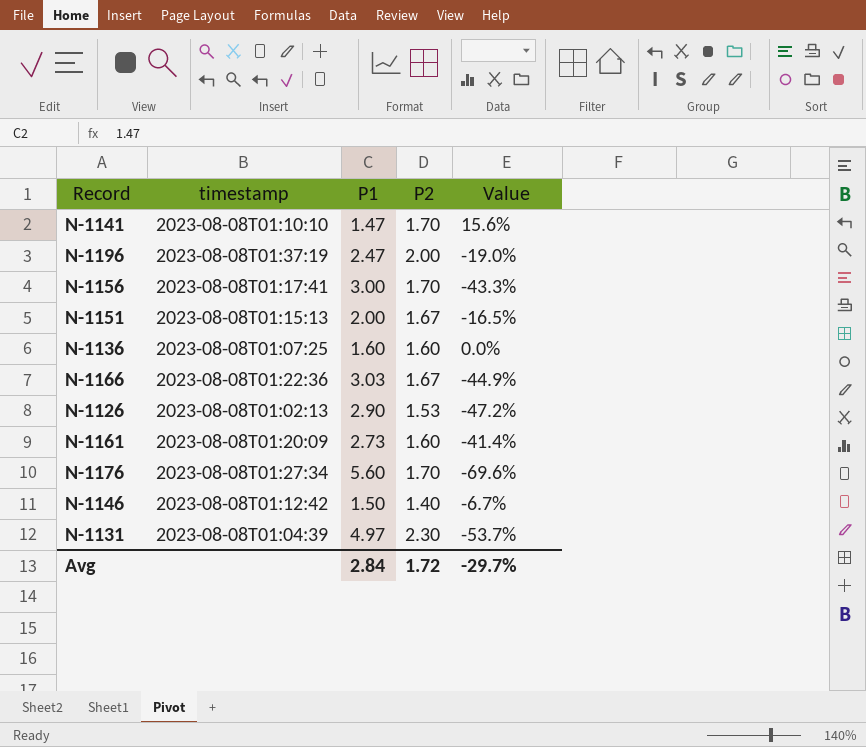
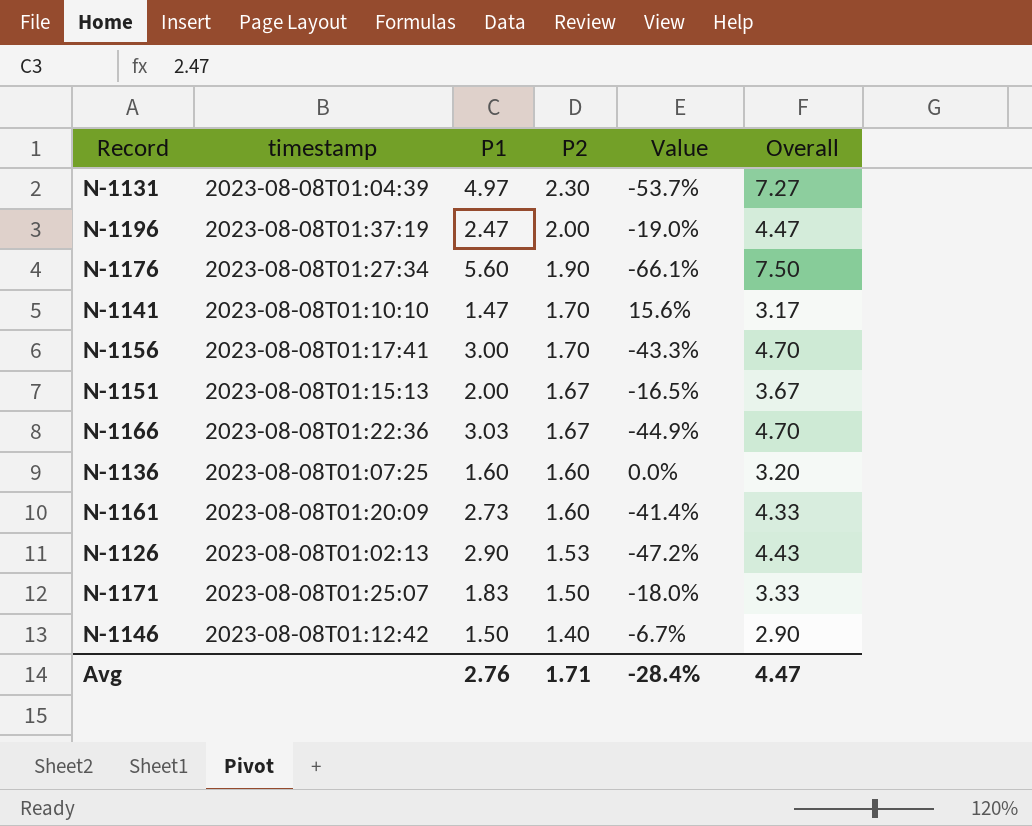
row order: none -> P2 descending
column Overall | formula: none -> [P1] + [P2]
N-1176 | P2: 1.70 -> 1.90
N-1176 | Value: -69.6% -> -66.1%
row N-1171: none -> 2023-08-08T01:25:07 | 1.83 | 1.50 | -18.0% | 3.33
Avg | P1: 2.84 -> 2.76
Avg | P2: 1.72 -> 1.71
Avg | Value: -29.7% -> -28.4%

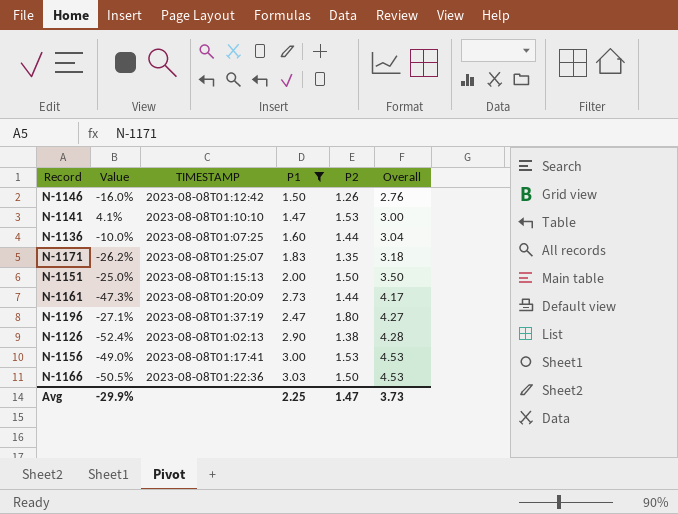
filter: none -> P1 <= 3.03
row order: P2 descending -> Overall ascending
column Value | position: 5 -> 2
column name: timestamp -> TIMESTAMP
N-1146 | Value: -6.7% -> -16.0%
N-1146 | P2: 1.40 -> 1.26
N-1146 | Overall: 2.90 -> 2.76
N-1141 | Value: 15.6% -> 4.1%
N-1141 | P2: 1.70 -> 1.53
N-1141 | Overall: 3.17 -> 3.00
N-1136 | Value: 0.0% -> -10.0%
N-1136 | P2: 1.60 -> 1.44
N-1136 | Overall: 3.20 -> 3.04
N-1171 | Value: -18.0% -> -26.2%
N-1171 | P2: 1.50 -> 1.35
N-1171 | Overall: 3.33 -> 3.18
N-1151 | Value: -16.5% -> -25.0%
N-1151 | P2: 1.67 -> 1.50
N-1151 | Overall: 3.67 -> 3.50
N-1161 | Value: -41.4% -> -47.3%
N-1161 | P2: 1.60 -> 1.44
N-1161 | Overall: 4.33 -> 4.17
N-1196 | Value: -19.0% -> -27.1%
N-1196 | P2: 2.00 -> 1.80
N-1196 | Overall: 4.47 -> 4.27
N-1126 | Value: -47.2% -> -52.4%
N-1126 | P2: 1.53 -> 1.38
N-1126 | Overall: 4.43 -> 4.28
N-1156 | Value: -43.3% -> -49.0%
N-1156 | P2: 1.70 -> 1.53
N-1156 | Overall: 4.70 -> 4.53
N-1166 | Value: -44.9% -> -50.5%
N-1166 | P2: 1.67 -> 1.50
N-1166 | Overall: 4.70 -> 4.53
Avg | Value: -28.4% -> -29.9%
Avg | P1: 2.76 -> 2.25
Avg | P2: 1.71 -> 1.47
Avg | Overall: 4.47 -> 3.73

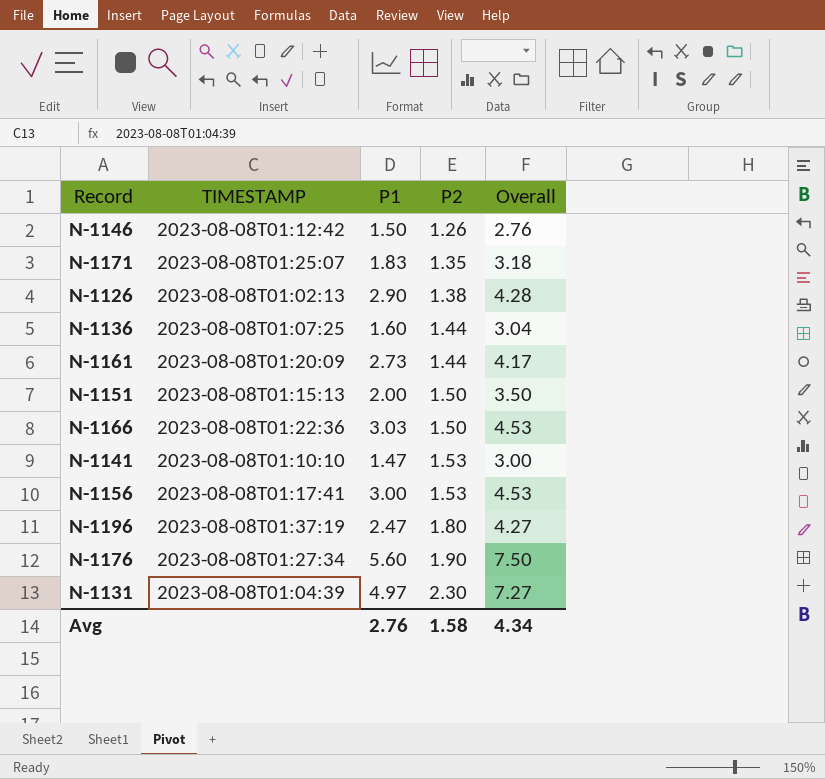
filter: P1 <= 3.03 -> none
row order: Overall ascending -> P2 ascending
column Value | formula: ([P2] - [P1]) / [P1] -> none
Avg | P1: 2.25 -> 2.76
Avg | P2: 1.47 -> 1.58
Avg | Overall: 3.73 -> 4.34

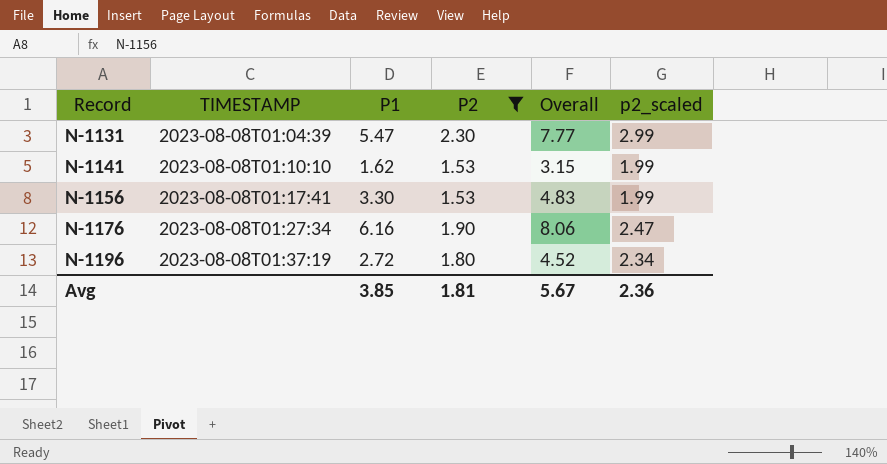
filter: none -> P2 >= 1.53
row order: P2 ascending -> Record ascending
column p2_scaled | formula: none -> [P2] * 1.3
N-1131 | P1: 4.97 -> 5.47
N-1131 | Overall: 7.27 -> 7.77
N-1141 | P1: 1.47 -> 1.62
N-1141 | Overall: 3.00 -> 3.15
N-1156 | P1: 3.00 -> 3.30
N-1156 | Overall: 4.53 -> 4.83
N-1176 | P1: 5.60 -> 6.16
N-1176 | Overall: 7.50 -> 8.06
N-1196 | P1: 2.47 -> 2.72
N-1196 | Overall: 4.27 -> 4.52
Avg | P1: 2.76 -> 3.85
Avg | P2: 1.58 -> 1.81
Avg | Overall: 4.34 -> 5.67

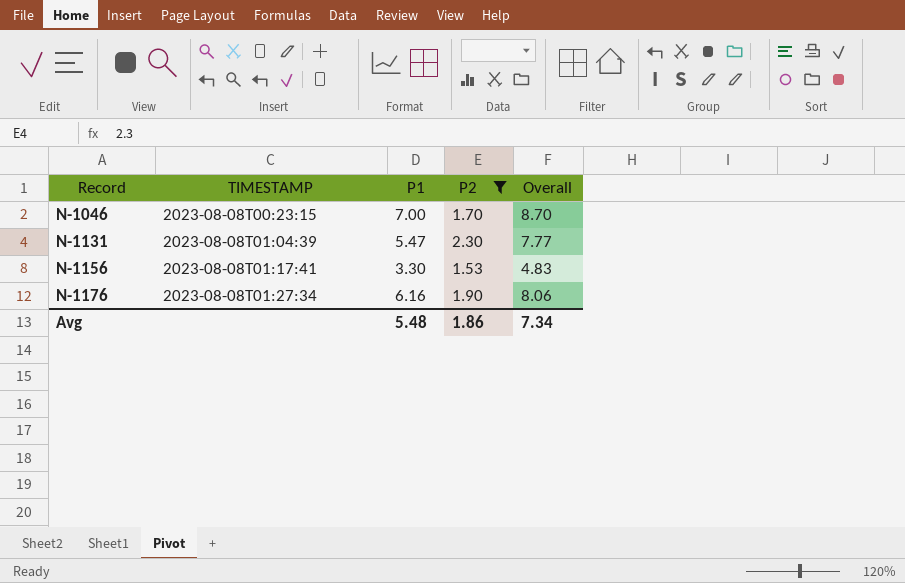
column p2_scaled | formula: [P2] * 1.3 -> none
row N-1141: 2023-08-08T01:10:10 | 1.62 | 1.53 | 3.15 | 1.99 -> none
row N-1196: 2023-08-08T01:37:19 | 2.72 | 1.80 | 4.52 | 2.34 -> none
row N-1046: none -> 2023-08-08T00:23:15 | 7.00 | 1.70 | 8.70
Avg | P1: 3.85 -> 5.48
Avg | P2: 1.81 -> 1.86
Avg | Overall: 5.67 -> 7.34

